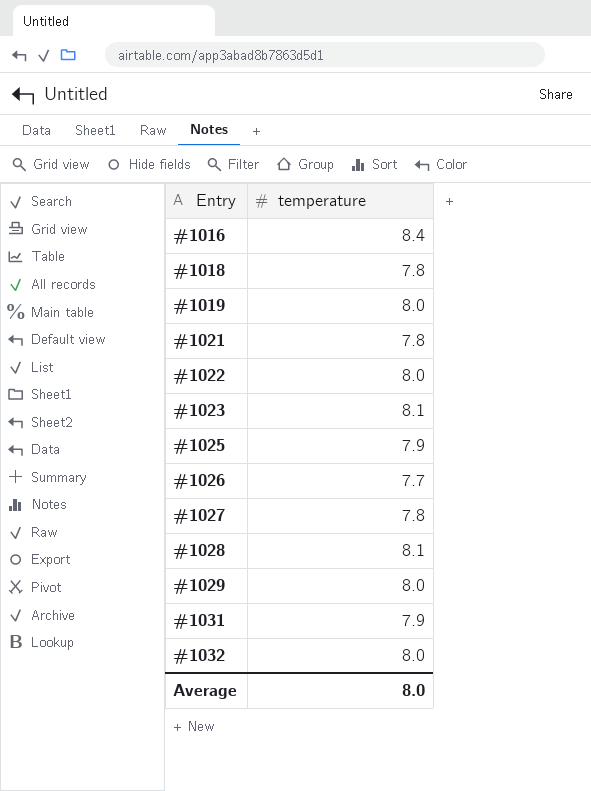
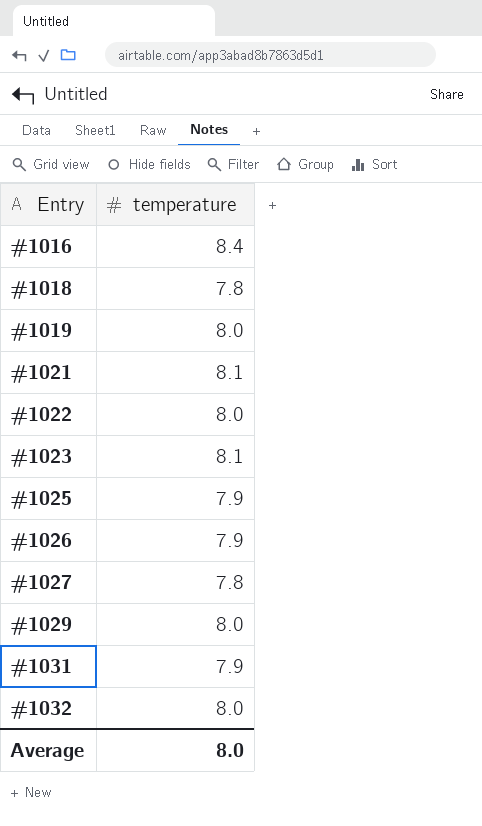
row #1028: 8.1 -> none
#1021 | temperature: 7.8 -> 8.1
#1026 | temperature: 7.7 -> 7.9

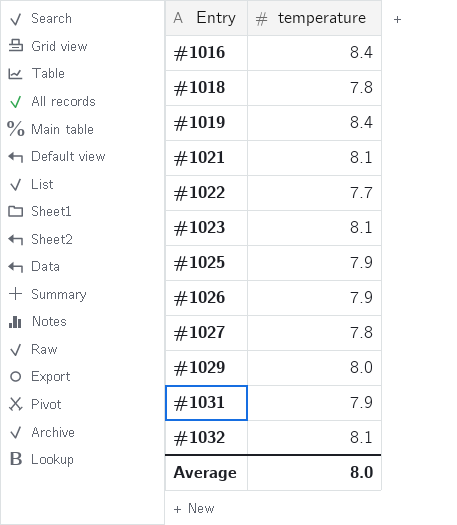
#1019 | temperature: 8.0 -> 8.4
#1022 | temperature: 8.0 -> 7.7
#1032 | temperature: 8.0 -> 8.1

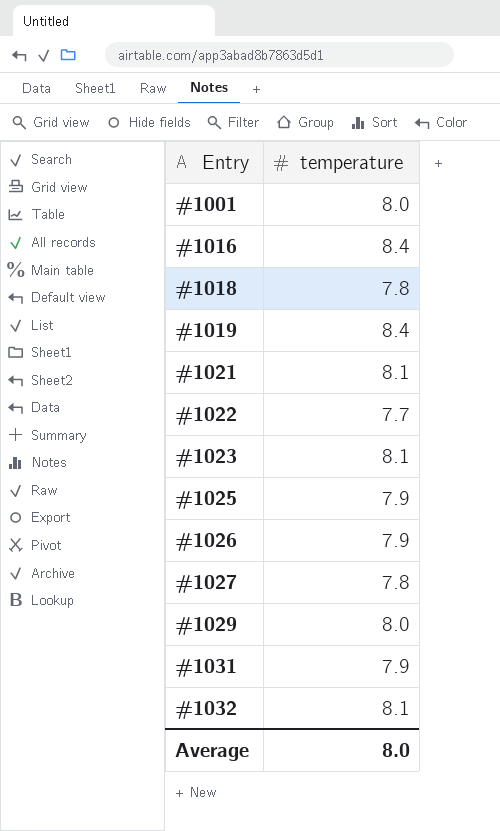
row #1001: none -> 8.0

